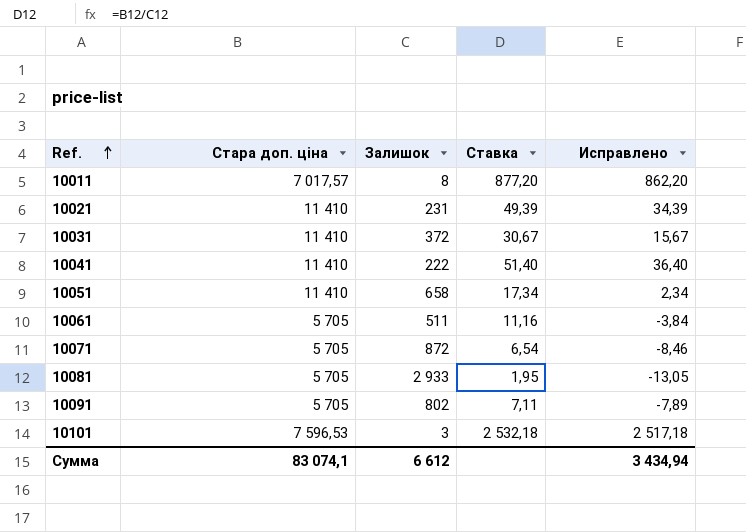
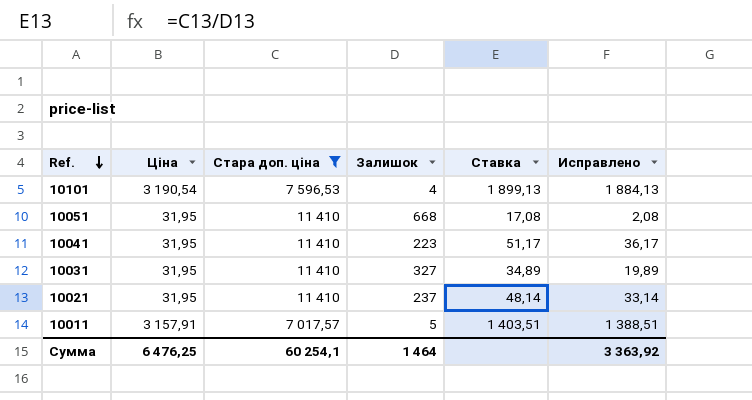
filter: none -> Стара доп. ціна != 5 705
row order: Ref. ascending -> Ref. descending
column Ціна | position: none -> 2
10101 | Залишок: 3 -> 4
10101 | Ставка: 2 532,18 -> 1 899,13
10101 | Исправлено: 2 517,18 -> 1 884,13
10051 | Залишок: 658 -> 668
10051 | Ставка: 17,34 -> 17,08
10051 | Исправлено: 2,34 -> 2,08
10041 | Залишок: 222 -> 223
10041 | Ставка: 51,40 -> 51,17
10041 | Исправлено: 36,40 -> 36,17
10031 | Залишок: 372 -> 327
10031 | Ставка: 30,67 -> 34,89
10031 | Исправлено: 15,67 -> 19,89
10021 | Залишок: 231 -> 237
10021 | Ставка: 49,39 -> 48,14
10021 | Исправлено: 34,39 -> 33,14
10011 | Залишок: 8 -> 5
10011 | Ставка: 877,20 -> 1 403,51
10011 | Исправлено: 862,20 -> 1 388,51
Сумма | Стара доп. ціна: 83 074,1 -> 60 254,1
Сумма | Залишок: 6 612 -> 1 464
Сумма | Исправлено: 3 434,94 -> 3 363,92

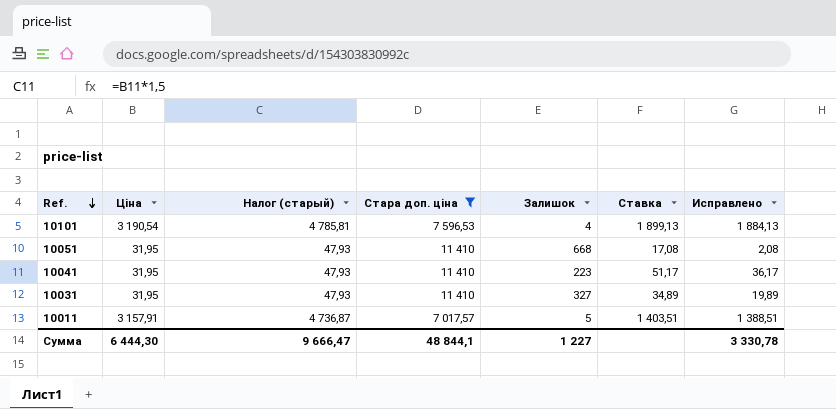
column Налог (старый) | formula: none -> [Ціна] * 1,5
row 10021: 31,95 | 11 410 | 237 | 48,14 | 33,14 -> none
Сумма | Ціна: 6 476,25 -> 6 444,30
Сумма | Стара доп. ціна: 60 254,1 -> 48 844,1
Сумма | Залишок: 1 464 -> 1 227
Сумма | Исправлено: 3 363,92 -> 3 330,78

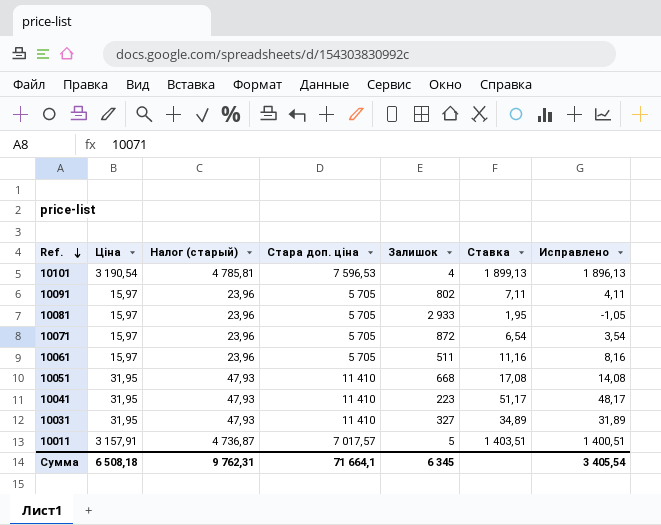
filter: Стара доп. ціна != 5 705 -> none
column Исправлено | formula: [Ставка] - 15 -> [Ставка] - 3
Сумма | Ціна: 6 444,30 -> 6 508,18
Сумма | Налог (старый): 9 666,47 -> 9 762,31
Сумма | Стара доп. ціна: 48 844,1 -> 71 664,1
Сумма | Залишок: 1 227 -> 6 345
Сумма | Исправлено: 3 330,78 -> 3 405,54

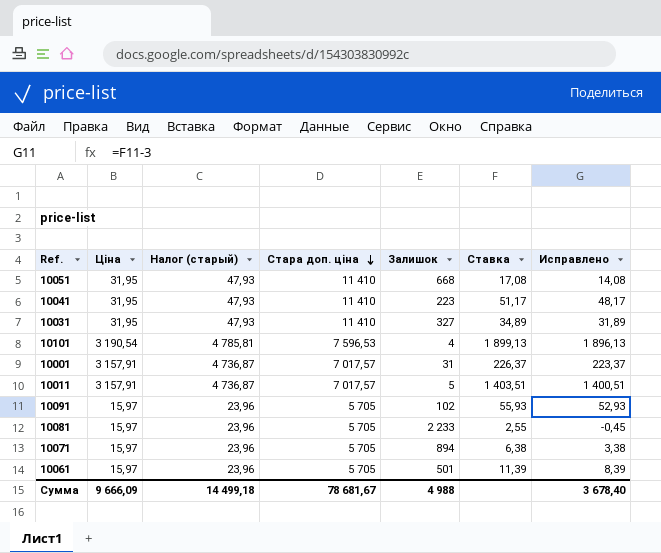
row order: Ref. descending -> Стара доп. ціна descending
row 10001: none -> 3 157,91 | 4 736,87 | 7 017,57 | 31 | 226,37 | 223,37
10091 | Залишок: 802 -> 102
10091 | Ставка: 7,11 -> 55,93
10091 | Исправлено: 4,11 -> 52,93
10081 | Залишок: 2 933 -> 2 233
10081 | Ставка: 1,95 -> 2,55
10081 | Исправлено: -1,05 -> -0,45
10071 | Залишок: 872 -> 894
10071 | Ставка: 6,54 -> 6,38
10071 | Исправлено: 3,54 -> 3,38
10061 | Залишок: 511 -> 501
10061 | Ставка: 11,16 -> 11,39
10061 | Исправлено: 8,16 -> 8,39
Сумма | Ціна: 6 508,18 -> 9 666,09
Сумма | Налог (старый): 9 762,31 -> 14 499,18
Сумма | Стара доп. ціна: 71 664,1 -> 78 681,67
Сумма | Залишок: 6 345 -> 4 988
Сумма | Исправлено: 3 405,54 -> 3 678,40

